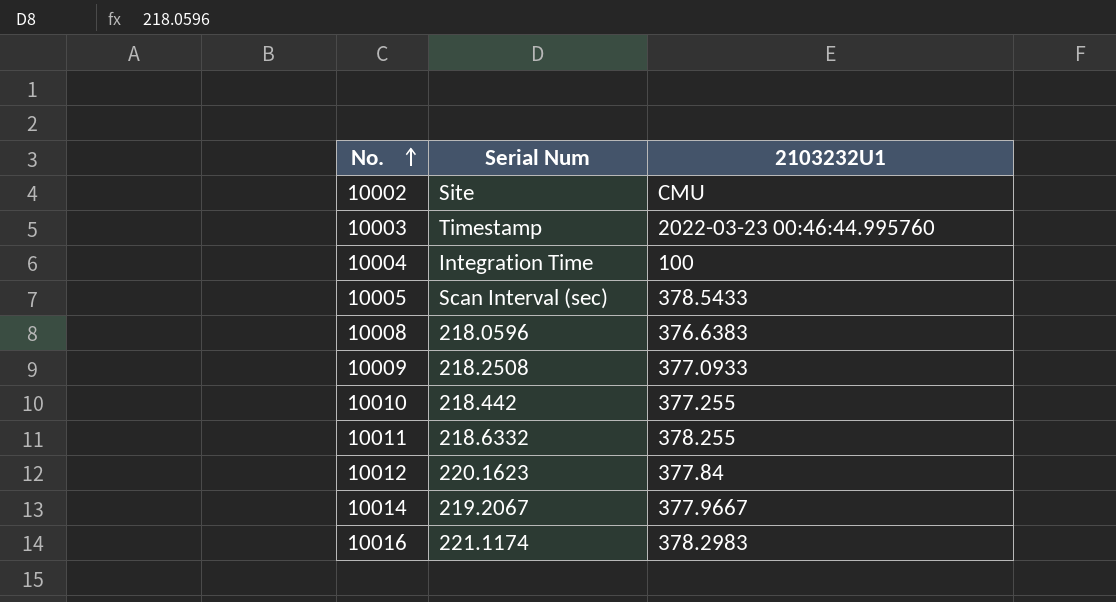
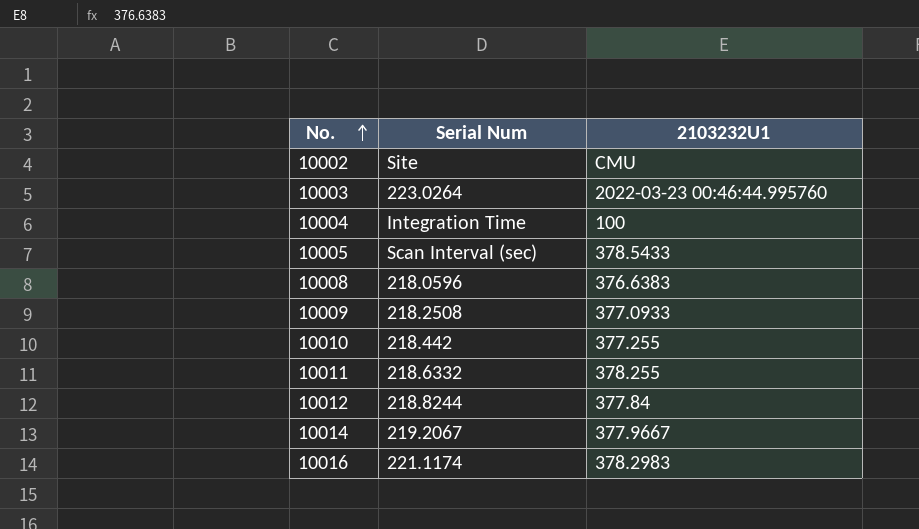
10003 | Serial Num: Timestamp -> 223.0264
10012 | Serial Num: 220.1623 -> 218.8244

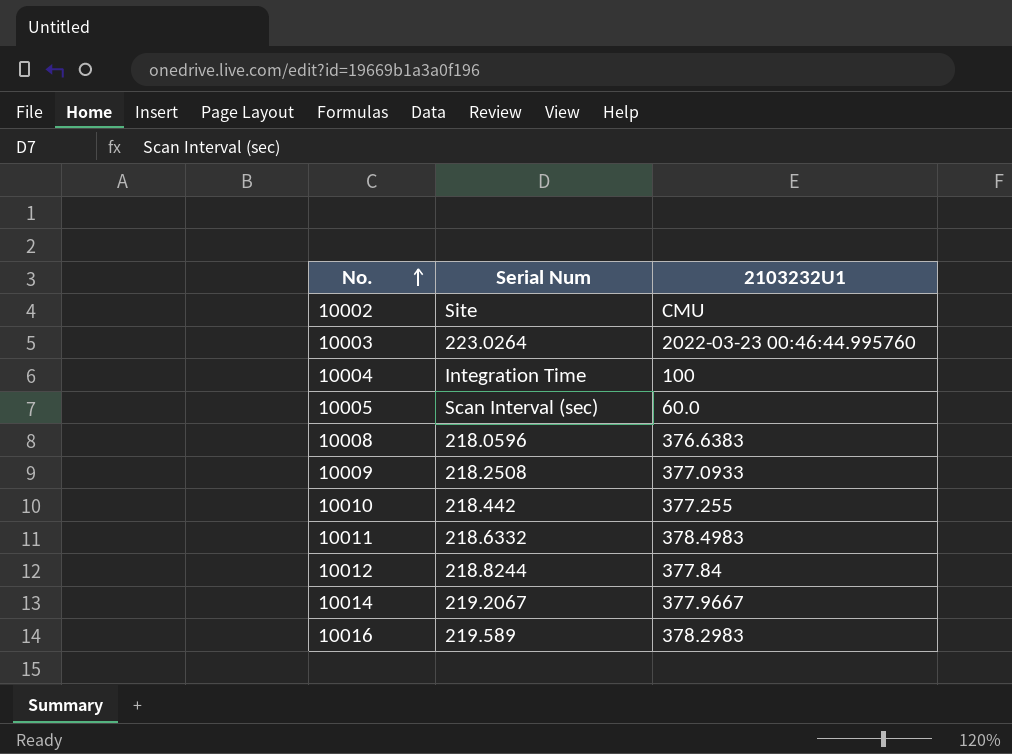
10005 | 2103232U1: 378.5433 -> 60.0
10011 | 2103232U1: 378.255 -> 378.4983
10016 | Serial Num: 221.1174 -> 219.589

